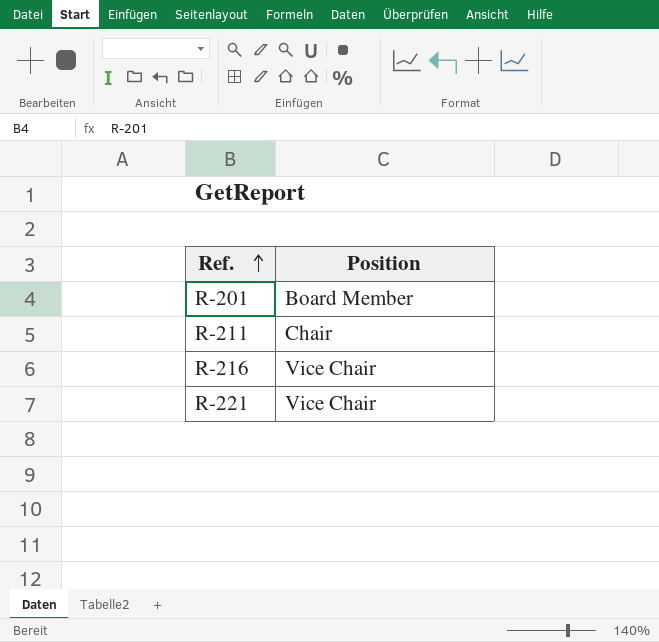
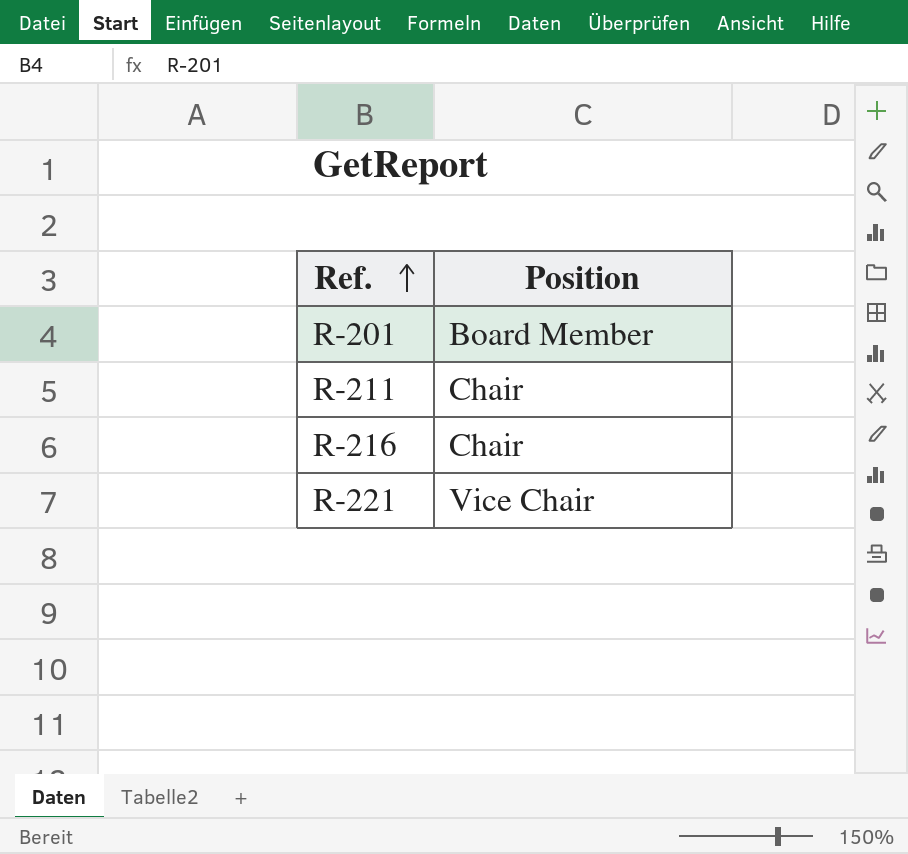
R-216 | Position: Vice Chair -> Chair

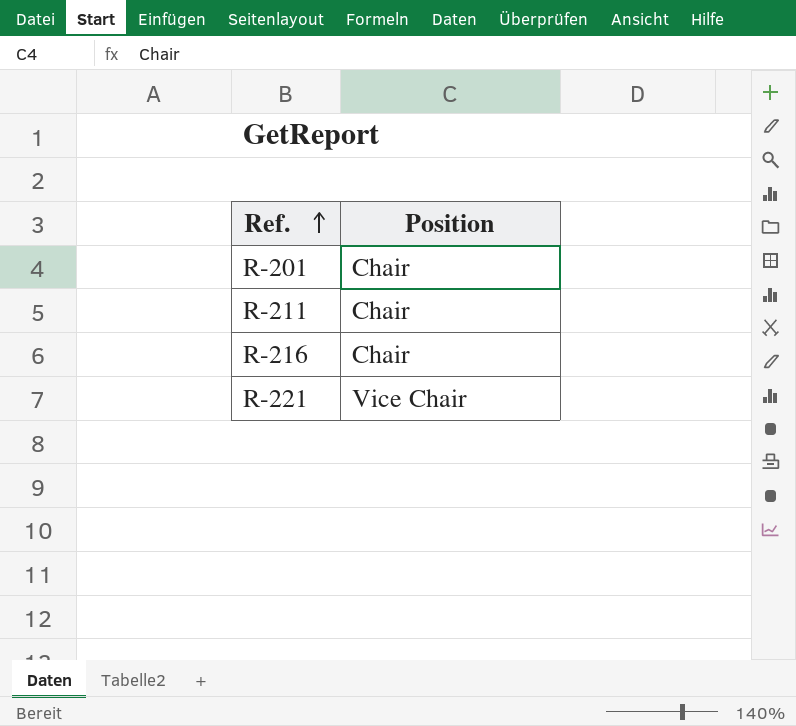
R-201 | Position: Board Member -> Chair

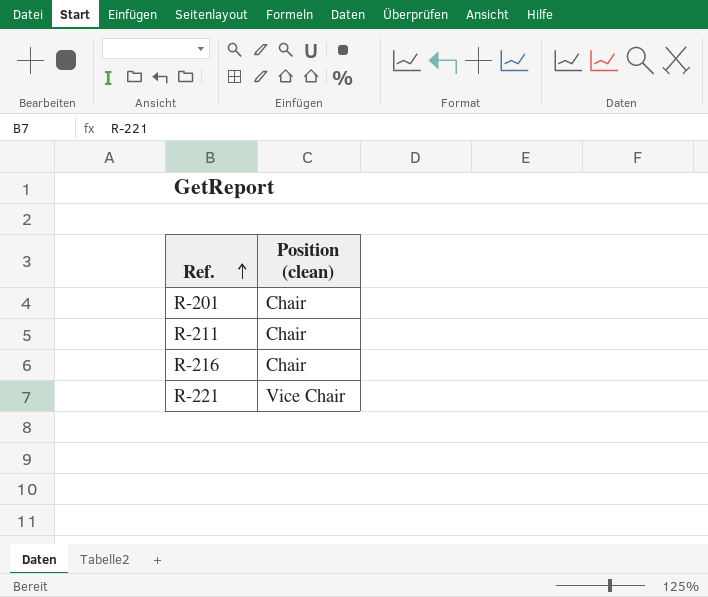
column name: Position -> Position (clean)

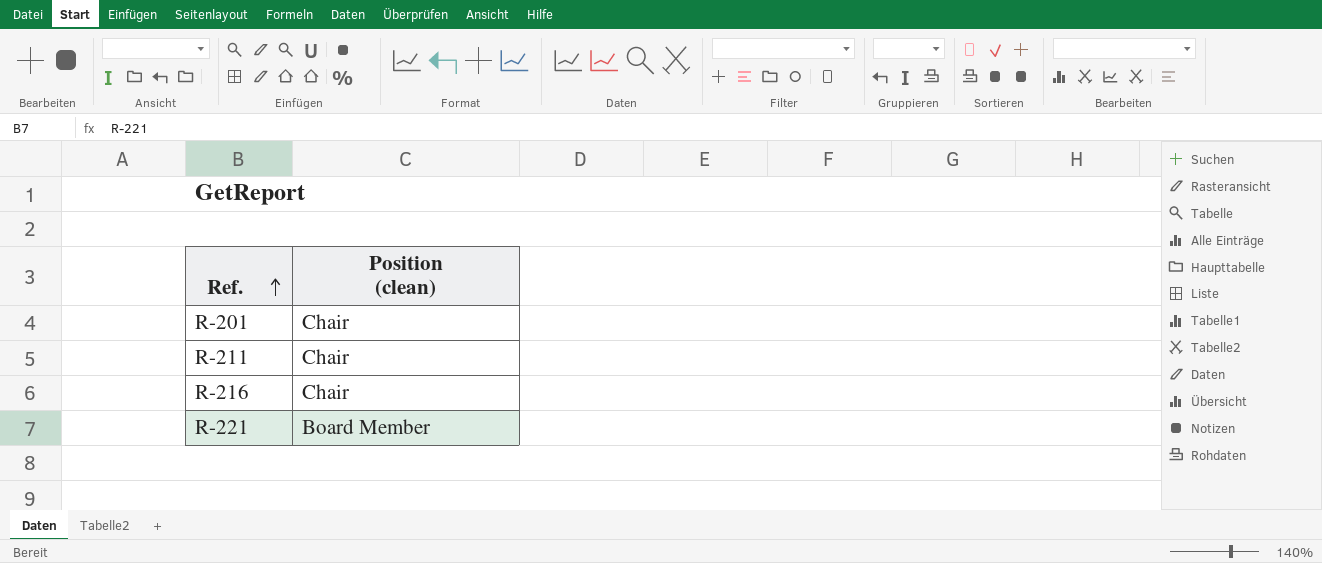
R-221 | Position (clean): Vice Chair -> Board Member

